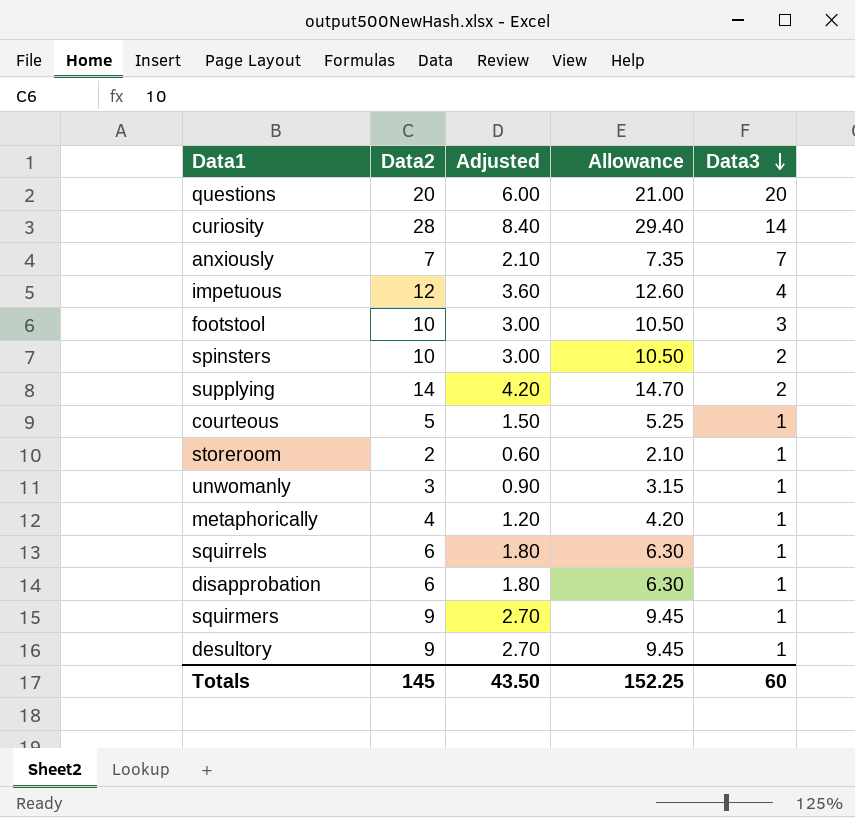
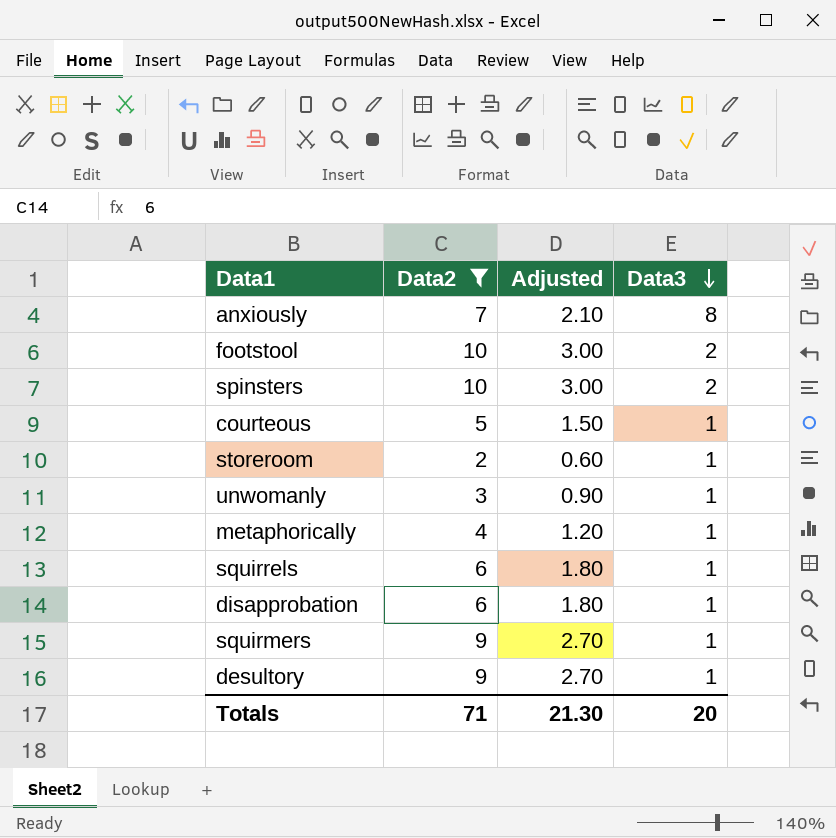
filter: none -> Data2 <= 10
column Allowance | formula: [Data2] * 1.05 -> none
anxiously | Data3: 7 -> 8
footstool | Data3: 3 -> 2
Totals | Data2: 145 -> 71
Totals | Adjusted: 43.50 -> 21.30
Totals | Data3: 60 -> 20

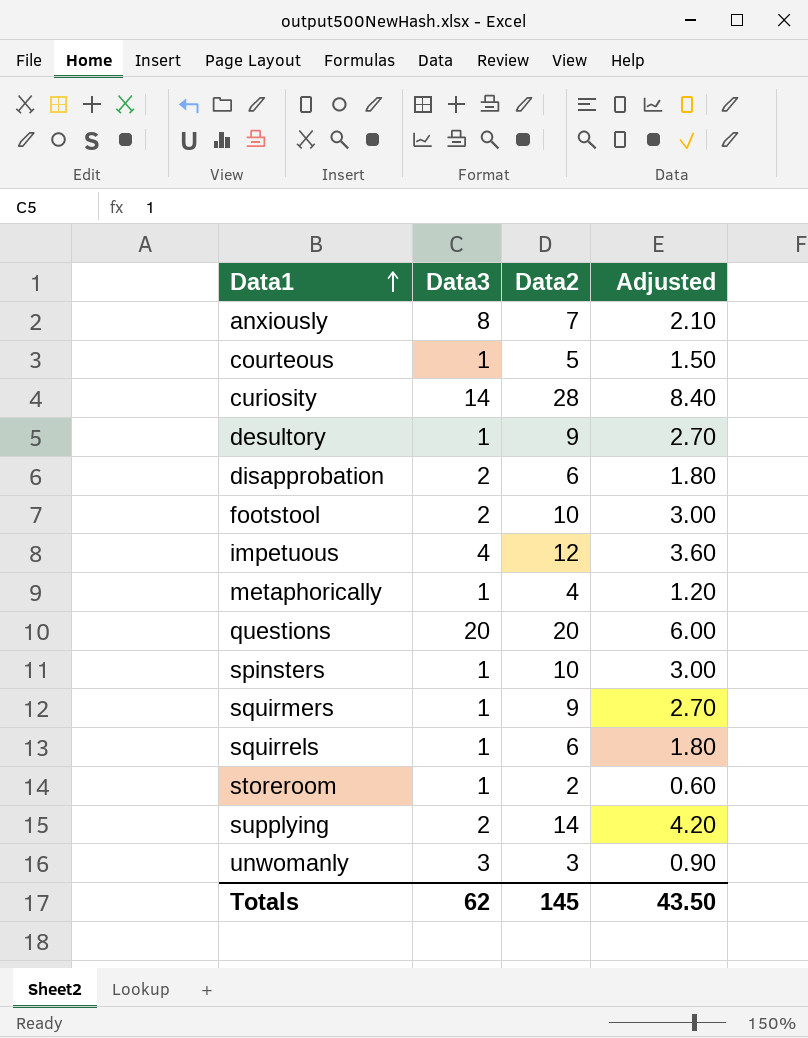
filter: Data2 <= 10 -> none
row order: Data3 descending -> Data1 ascending
column Data3 | position: 4 -> 2
disapprobation | Data3: 1 -> 2
spinsters | Data3: 2 -> 1
unwomanly | Data3: 1 -> 3
Totals | Data3: 20 -> 62
Totals | Data2: 71 -> 145
Totals | Adjusted: 21.30 -> 43.50

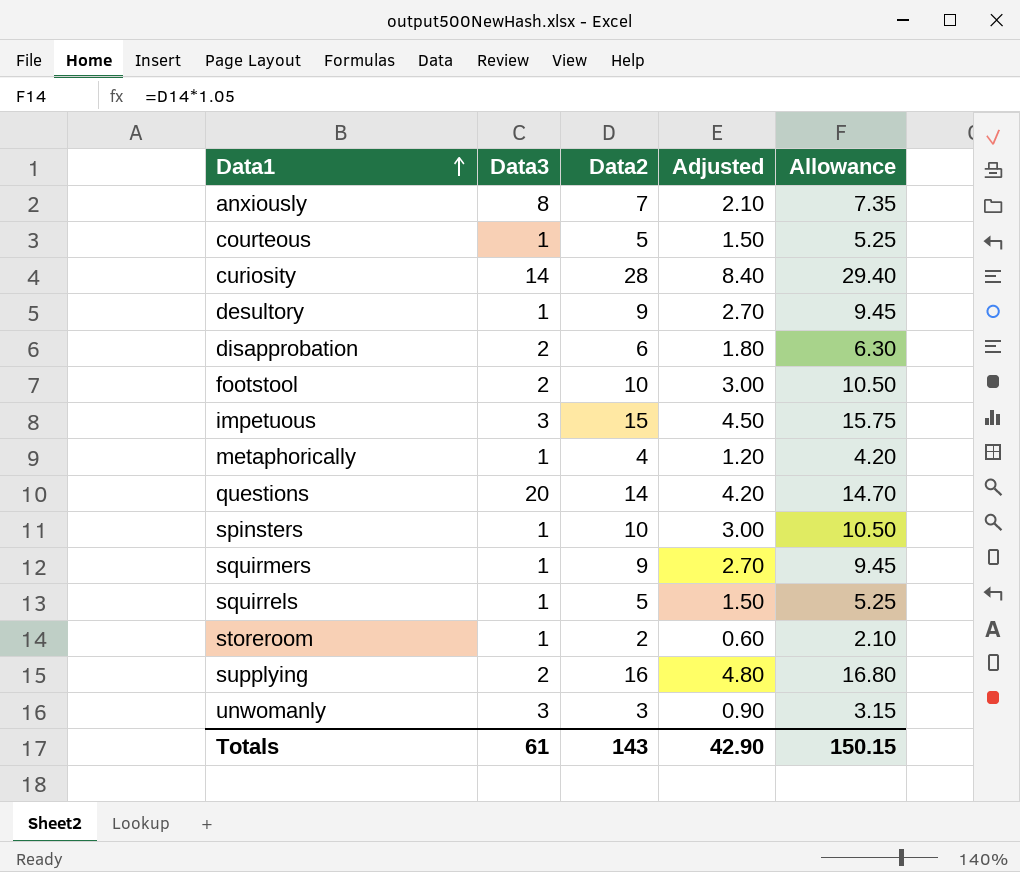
column Allowance | formula: none -> [Data2] * 1.05
impetuous | Data3: 4 -> 3
impetuous | Data2: 12 -> 15
impetuous | Adjusted: 3.60 -> 4.50
questions | Data2: 20 -> 14
questions | Adjusted: 6.00 -> 4.20
squirrels | Data2: 6 -> 5
squirrels | Adjusted: 1.80 -> 1.50
supplying | Data2: 14 -> 16
supplying | Adjusted: 4.20 -> 4.80
Totals | Data3: 62 -> 61
Totals | Data2: 145 -> 143
Totals | Adjusted: 43.50 -> 42.90

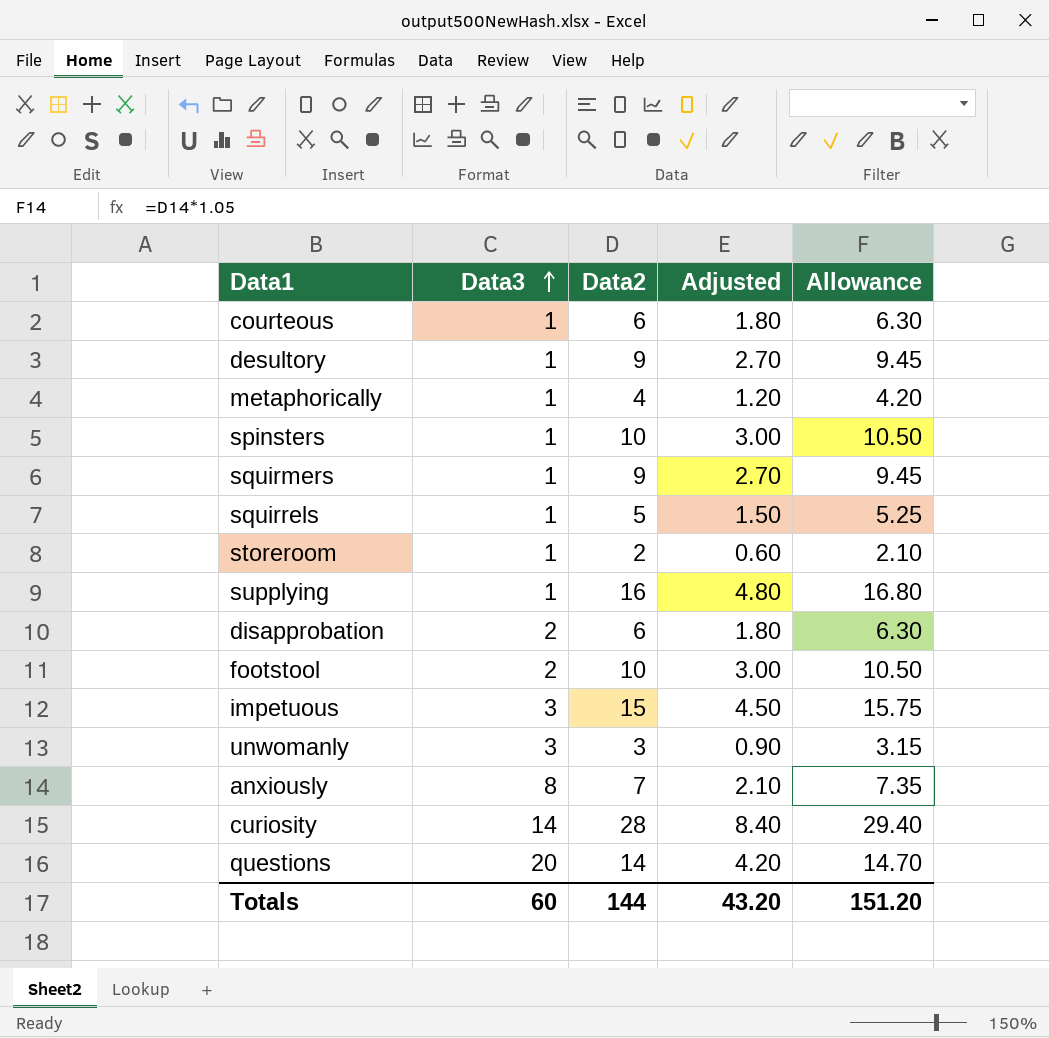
row order: Data1 ascending -> Data3 ascending
courteous | Data2: 5 -> 6
courteous | Adjusted: 1.50 -> 1.80
courteous | Allowance: 5.25 -> 6.30
supplying | Data3: 2 -> 1
Totals | Data3: 61 -> 60
Totals | Data2: 143 -> 144
Totals | Adjusted: 42.90 -> 43.20
Totals | Allowance: 150.15 -> 151.20

